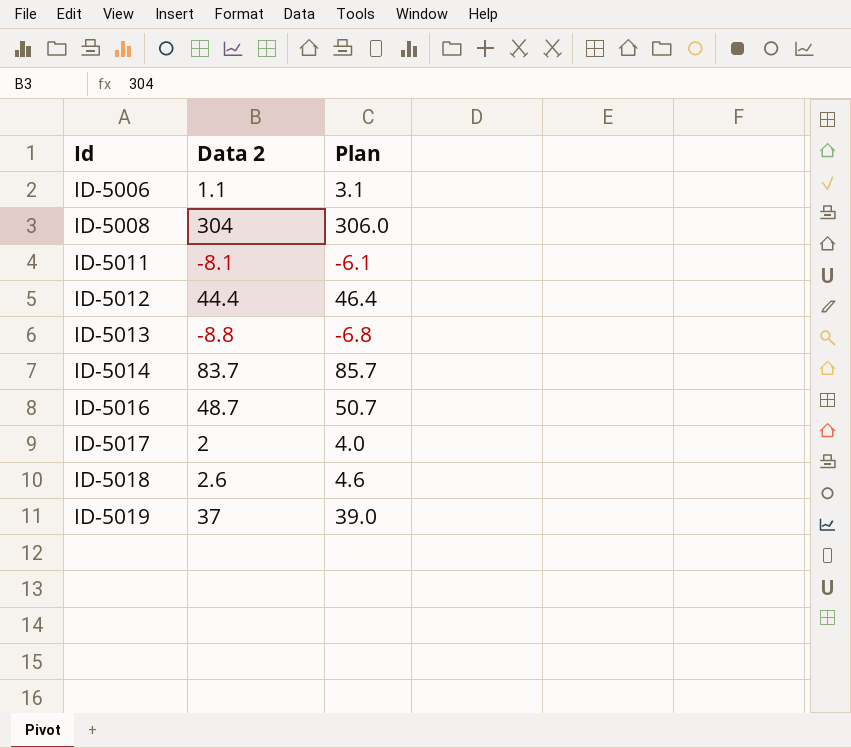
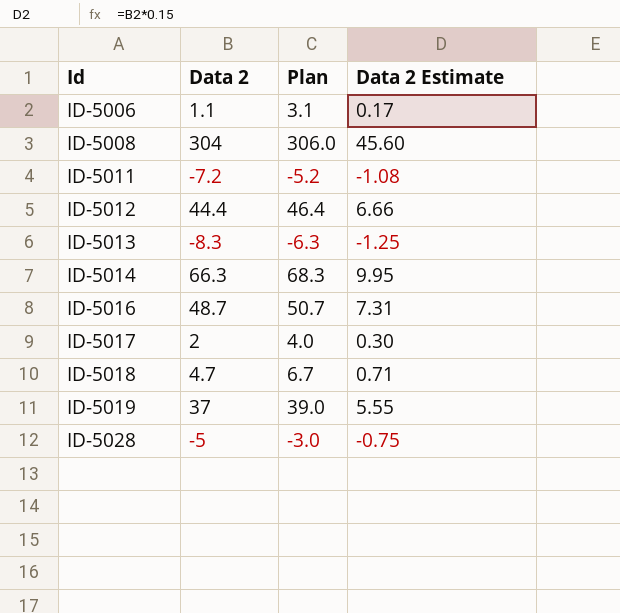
column Data 2 Estimate | formula: none -> [Data 2] * 0.15
ID-5011 | Data 2: -8.1 -> -7.2
ID-5011 | Plan: -6.1 -> -5.2
ID-5013 | Data 2: -8.8 -> -8.3
ID-5013 | Plan: -6.8 -> -6.3
ID-5014 | Data 2: 83.7 -> 66.3
ID-5014 | Plan: 85.7 -> 68.3
ID-5018 | Data 2: 2.6 -> 4.7
ID-5018 | Plan: 4.6 -> 6.7
row ID-5028: none -> -5 | -3.0 | -0.75

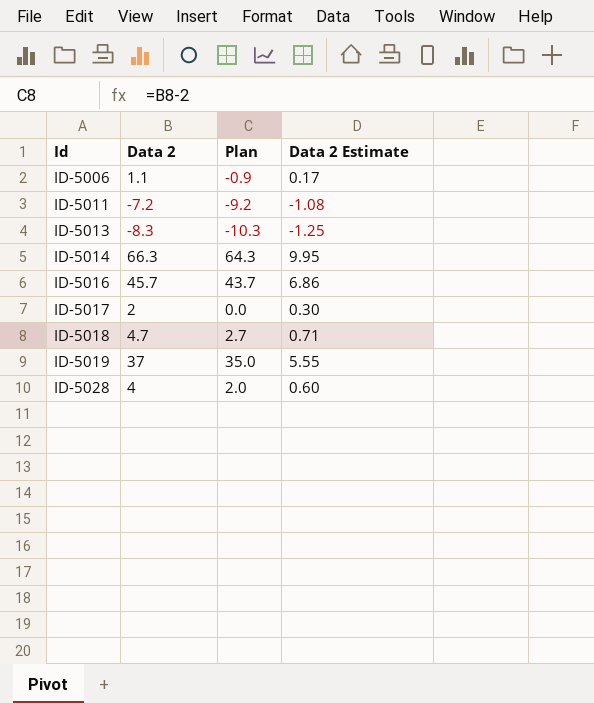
column Plan | formula: [Data 2] + 2 -> [Data 2] - 2
row ID-5008: 304 | 306.0 | 45.60 -> none
row ID-5012: 44.4 | 46.4 | 6.66 -> none
ID-5016 | Data 2: 48.7 -> 45.7
ID-5016 | Data 2 Estimate: 7.31 -> 6.86
ID-5028 | Data 2: -5 -> 4
ID-5028 | Data 2 Estimate: -0.75 -> 0.60

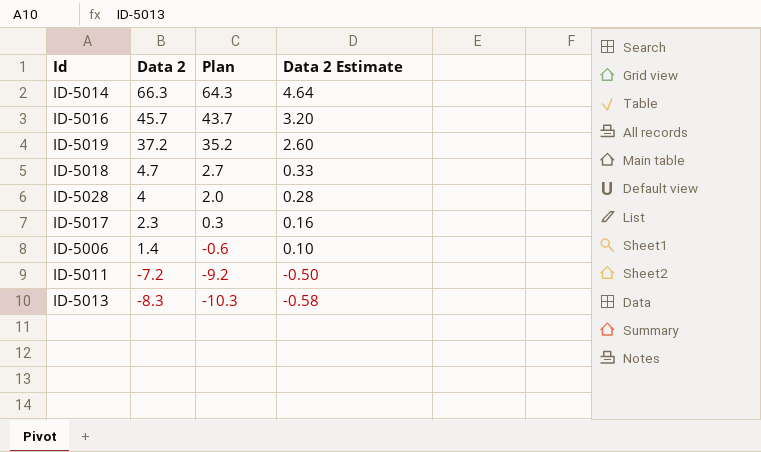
row order: Id ascending -> Data 2 descending
column Data 2 Estimate | formula: [Data 2] * 0.15 -> [Data 2] * 0.07
ID-5019 | Data 2: 37 -> 37.2
ID-5019 | Plan: 35.0 -> 35.2
ID-5017 | Data 2: 2 -> 2.3
ID-5017 | Plan: 0.0 -> 0.3
ID-5006 | Data 2: 1.1 -> 1.4
ID-5006 | Plan: -0.9 -> -0.6

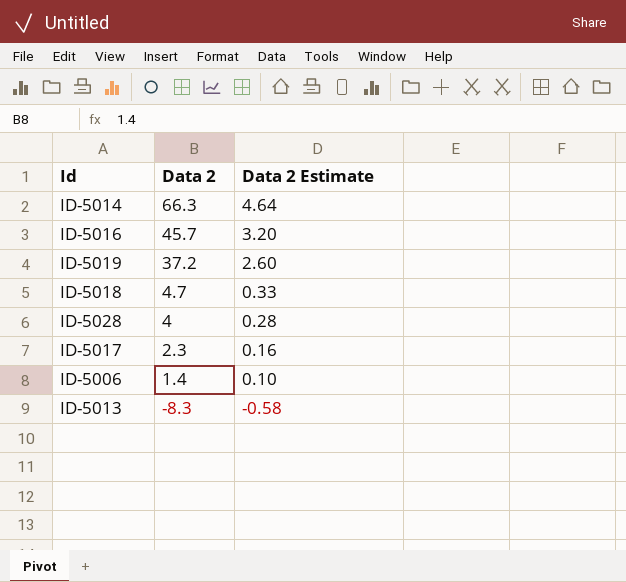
column Plan | formula: [Data 2] - 2 -> none
row ID-5011: -7.2 | -9.2 | -0.50 -> none

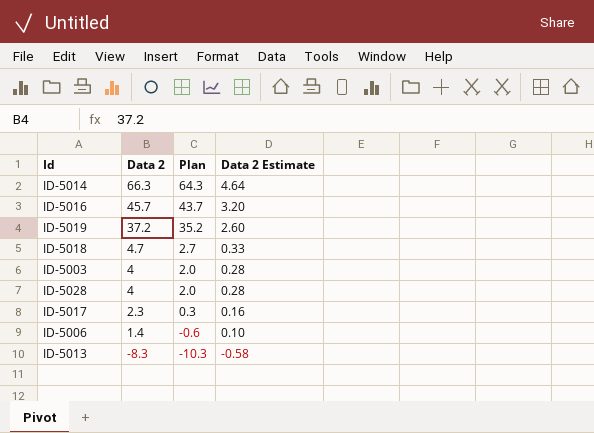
column Plan | formula: none -> [Data 2] - 2
row ID-5003: none -> 4 | 2.0 | 0.28

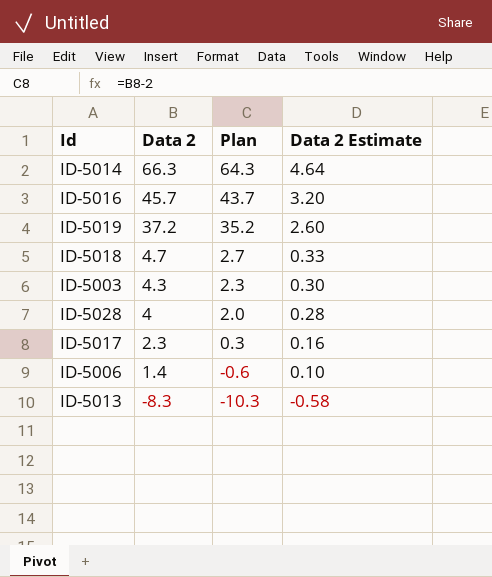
ID-5003 | Data 2: 4 -> 4.3
ID-5003 | Plan: 2.0 -> 2.3
ID-5003 | Data 2 Estimate: 0.28 -> 0.30

